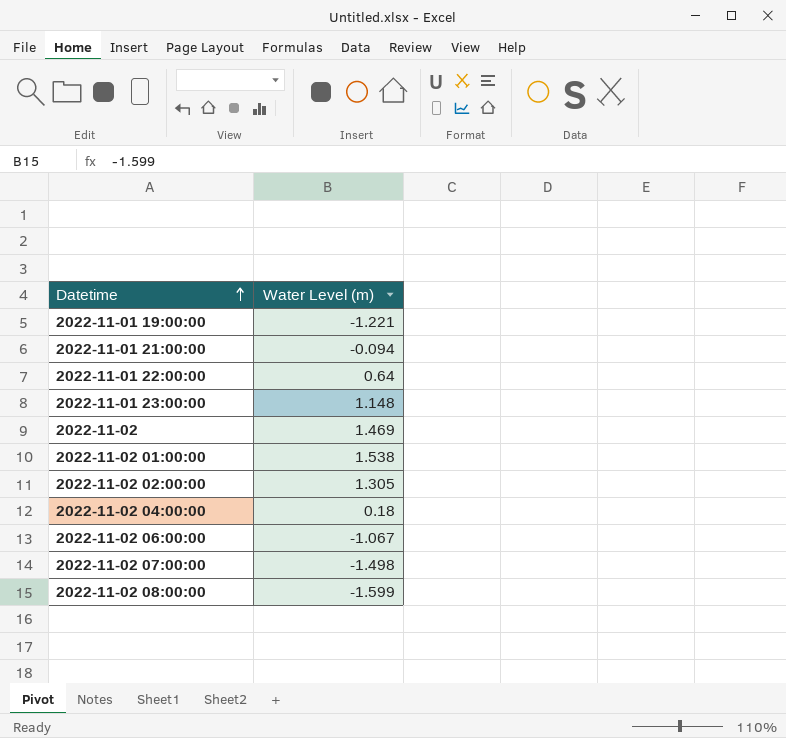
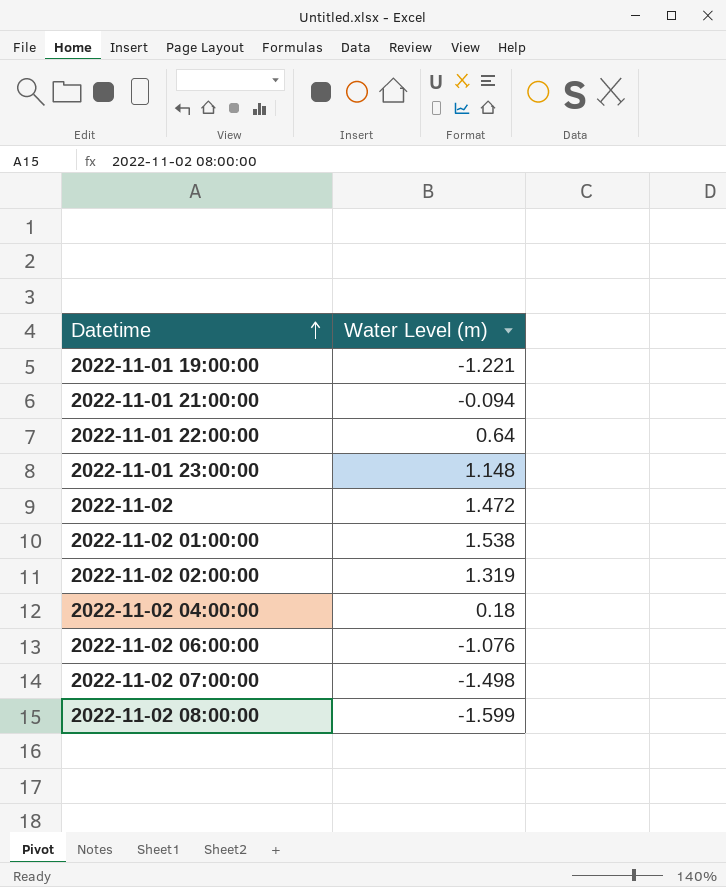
2022-11-02 | Water Level (m): 1.469 -> 1.472
2022-11-02 02:00:00 | Water Level (m): 1.305 -> 1.319
2022-11-02 06:00:00 | Water Level (m): -1.067 -> -1.076

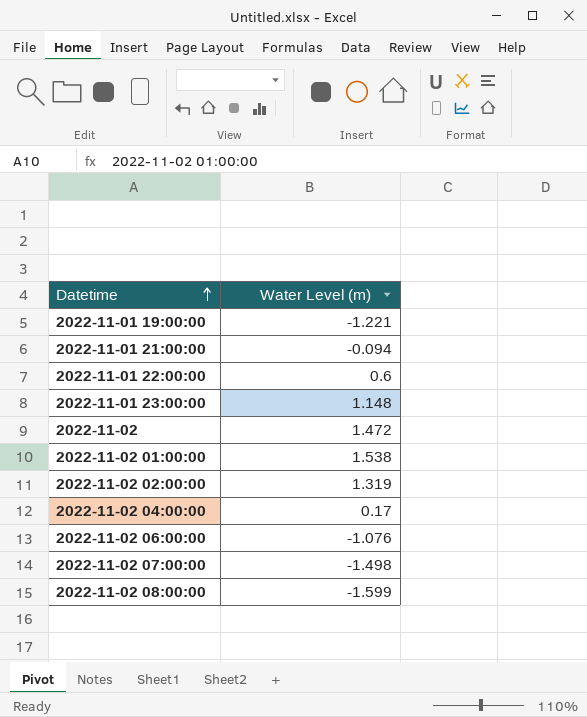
2022-11-01 22:00:00 | Water Level (m): 0.64 -> 0.6
2022-11-02 04:00:00 | Water Level (m): 0.18 -> 0.17

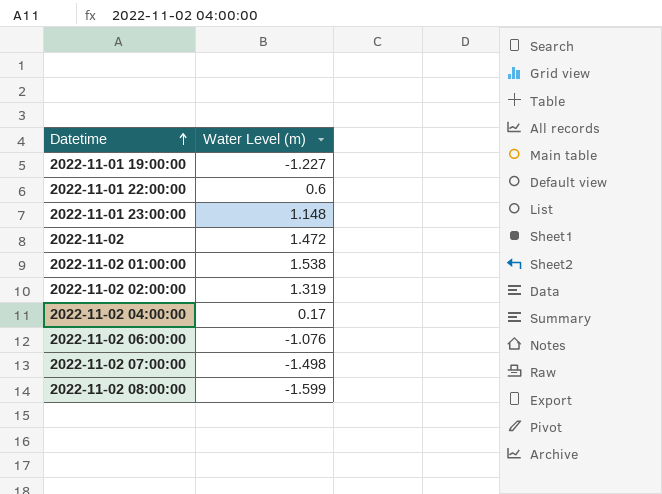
row 2022-11-01 21:00:00: -0.094 -> none
2022-11-01 19:00:00 | Water Level (m): -1.221 -> -1.227

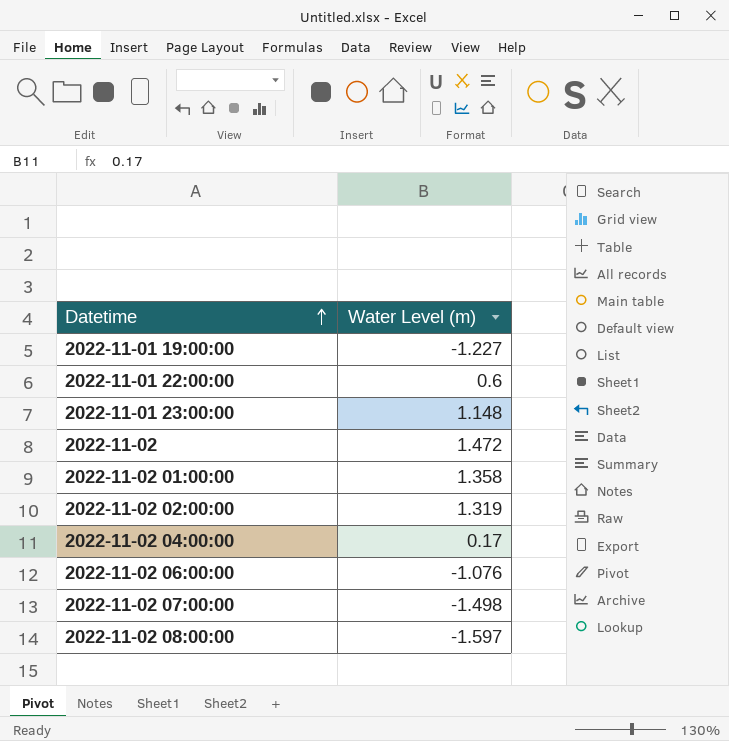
2022-11-02 01:00:00 | Water Level (m): 1.538 -> 1.358
2022-11-02 08:00:00 | Water Level (m): -1.599 -> -1.597

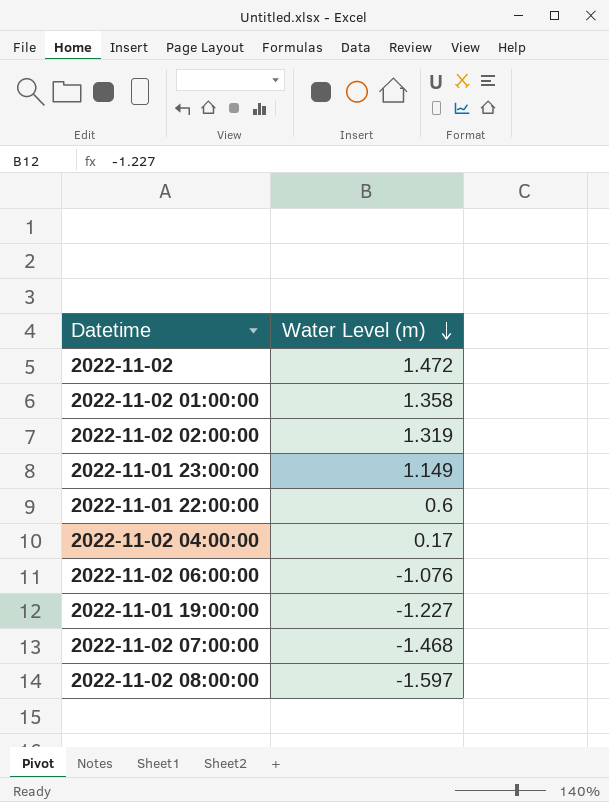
row order: Datetime ascending -> Water Level (m) descending
2022-11-01 23:00:00 | Water Level (m): 1.148 -> 1.149
2022-11-02 07:00:00 | Water Level (m): -1.498 -> -1.468

